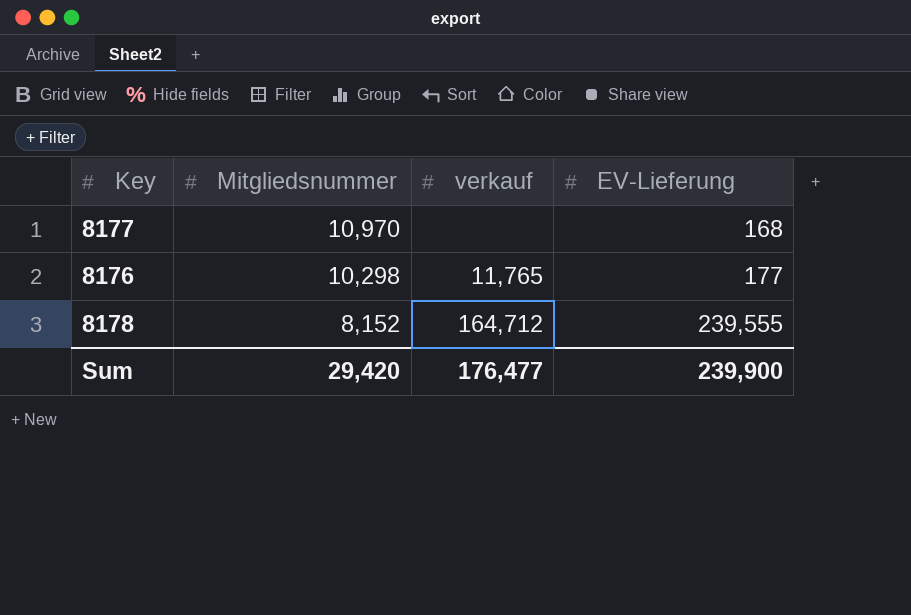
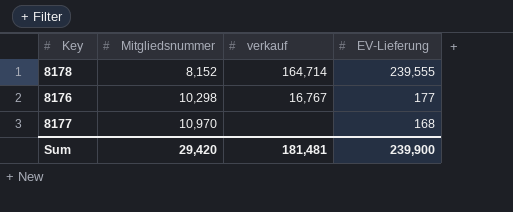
row order: Mitgliedsnummer descending -> Mitgliedsnummer ascending
8178 | verkauf: 164,712 -> 164,714
8176 | verkauf: 11,765 -> 16,767
Sum | verkauf: 176,477 -> 181,481

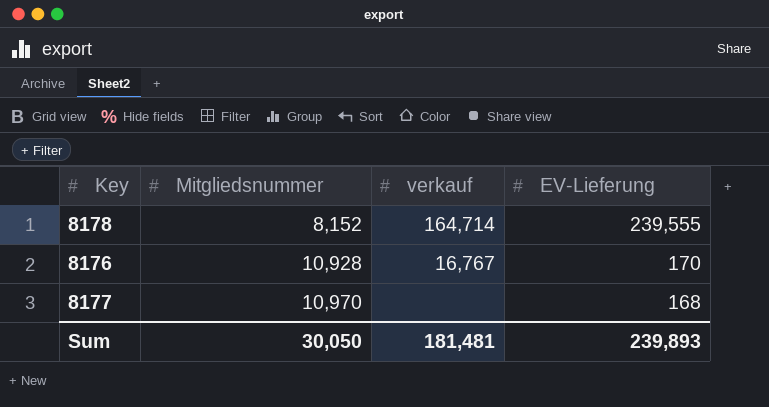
8176 | Mitgliedsnummer: 10,298 -> 10,928
8176 | EV-Lieferung: 177 -> 170
Sum | Mitgliedsnummer: 29,420 -> 30,050
Sum | EV-Lieferung: 239,900 -> 239,893

